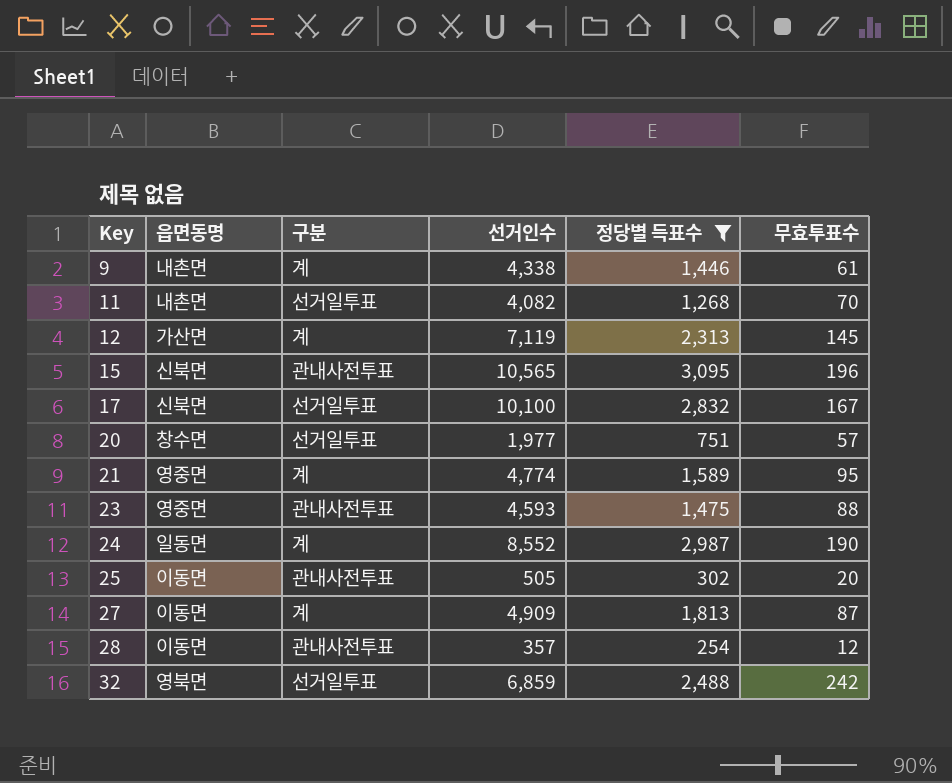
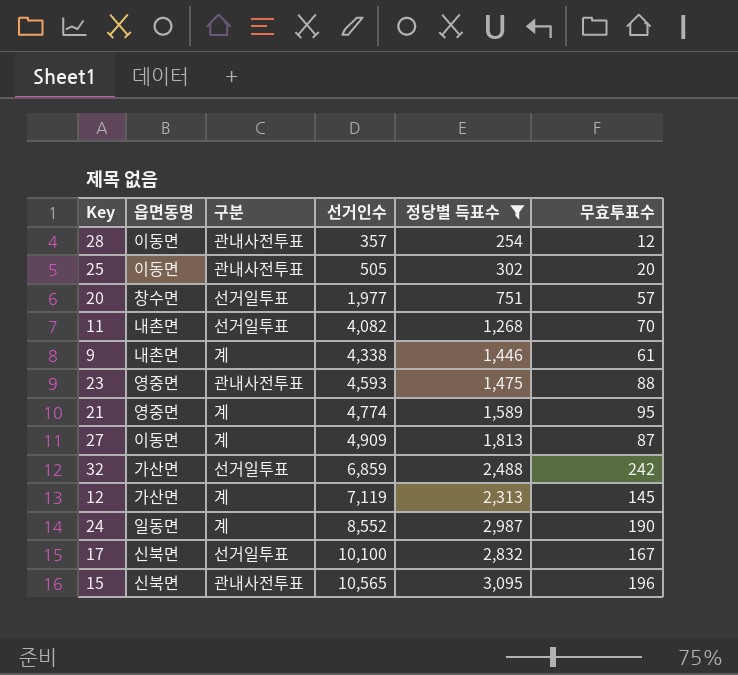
row order: Key ascending -> 선거인수 ascending
32 | 읍면동명: 영북면 -> 가산면

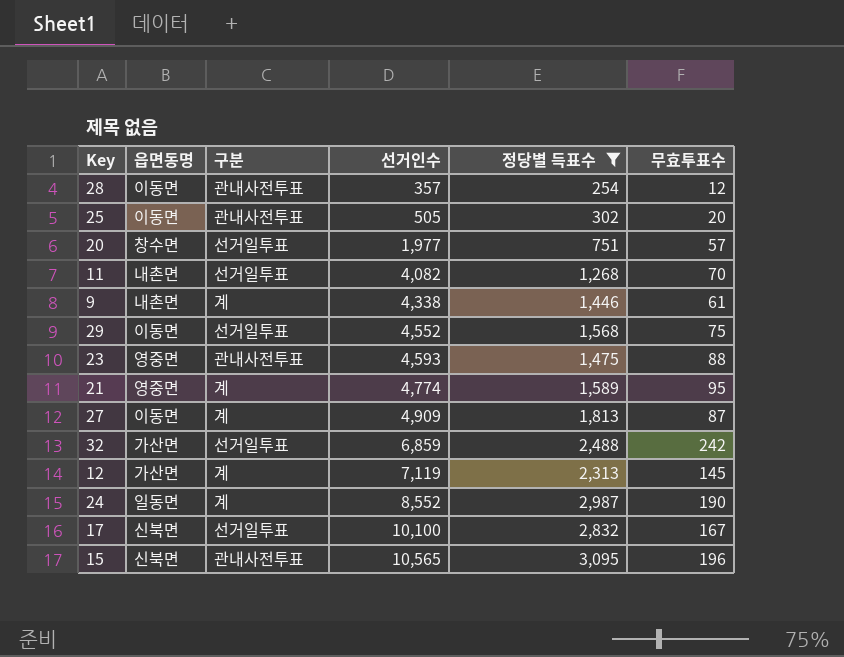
row 29: none -> 이동면 | 선거일투표 | 4,552 | 1,568 | 75

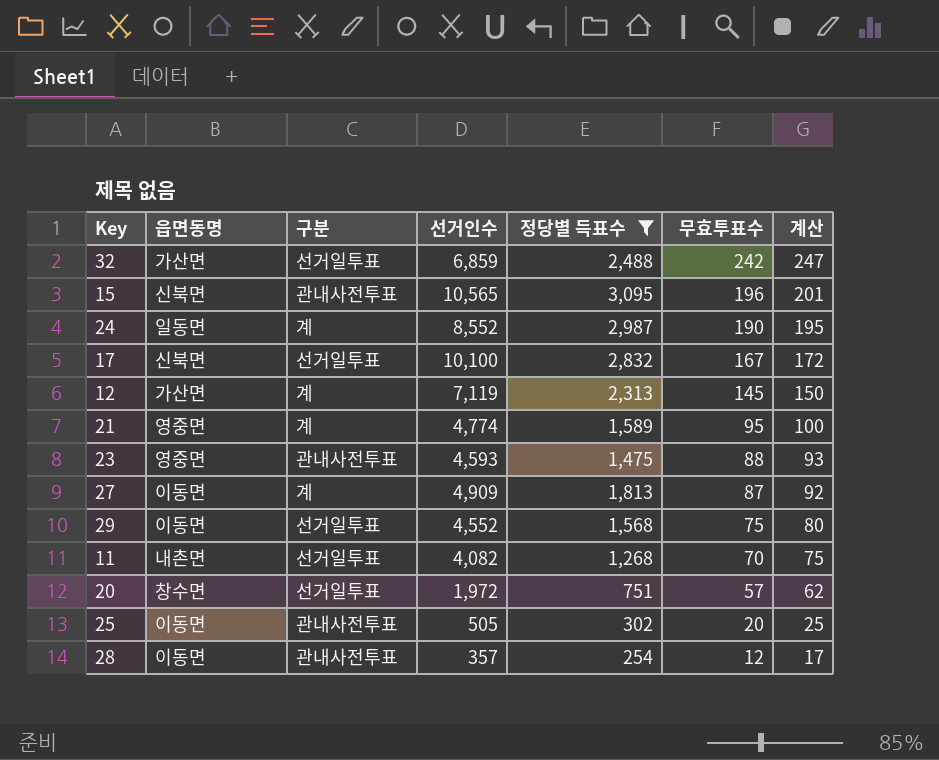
row order: 선거인수 ascending -> 무효투표수 descending
column 계산 | formula: none -> [무효투표수] + 5
row 9: 내촌면 | 계 | 4,338 | 1,446 | 61 -> none
20 | 선거인수: 1,977 -> 1,972

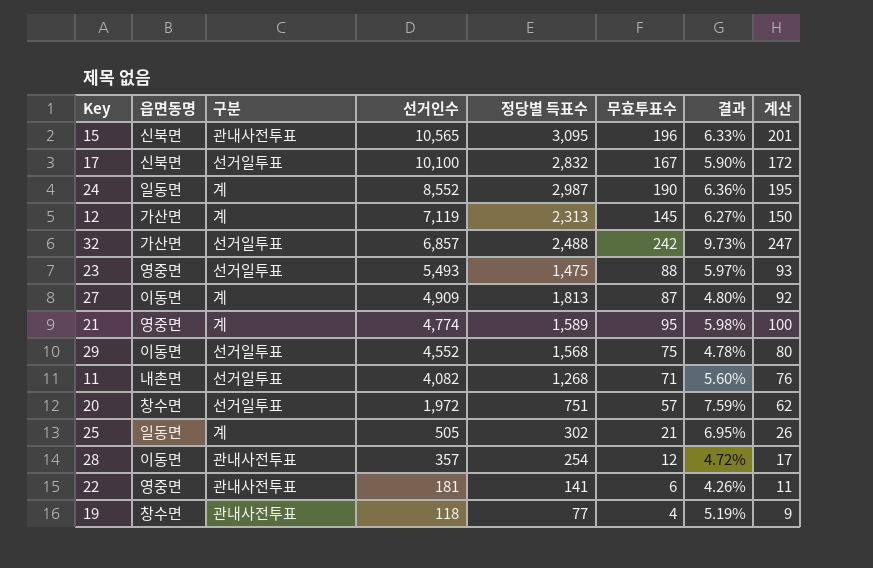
filter: 정당별 득표수 >= 254 -> none
row order: 무효투표수 descending -> 선거인수 descending
column 결과 | formula: none -> [무효투표수] / [정당별 득표수]
32 | 선거인수: 6,859 -> 6,857
23 | 구분: 관내사전투표 -> 선거일투표
23 | 선거인수: 4,593 -> 5,493
11 | 무효투표수: 70 -> 71
11 | 계산: 75 -> 76
25 | 읍면동명: 이동면 -> 일동면
25 | 구분: 관내사전투표 -> 계
25 | 무효투표수: 20 -> 21
25 | 계산: 25 -> 26

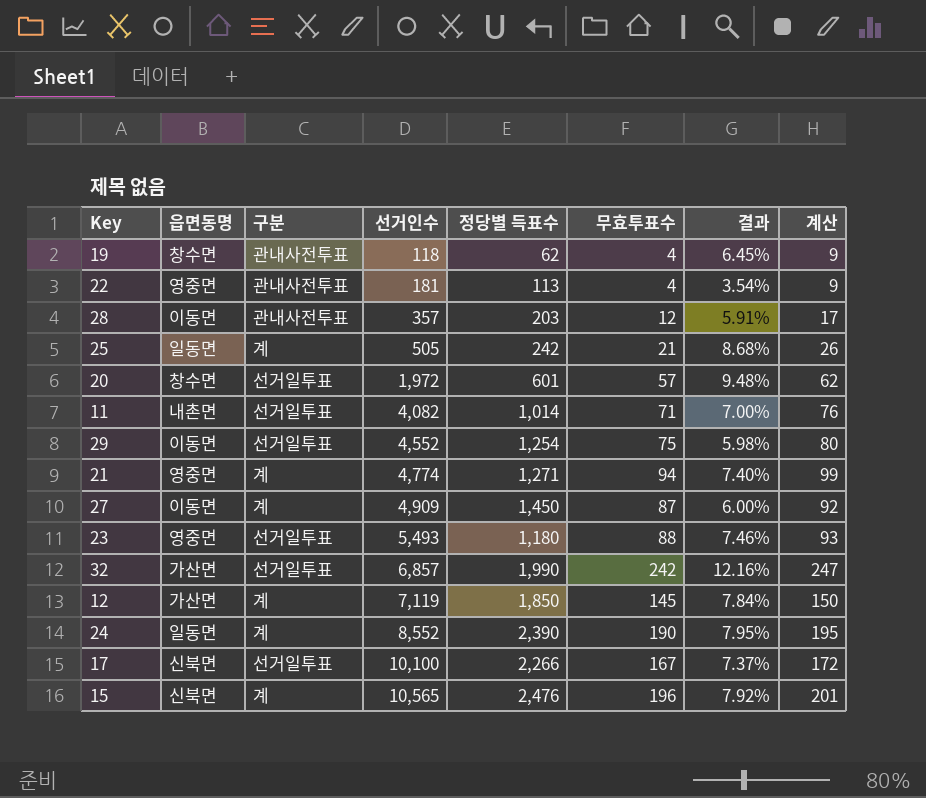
row order: 선거인수 descending -> 선거인수 ascending
19 | 정당별 득표수: 77 -> 62
19 | 결과: 5.19% -> 6.45%
22 | 정당별 득표수: 141 -> 113
22 | 무효투표수: 6 -> 4
22 | 결과: 4.26% -> 3.54%
22 | 계산: 11 -> 9
28 | 정당별 득표수: 254 -> 203
28 | 결과: 4.72% -> 5.91%
25 | 정당별 득표수: 302 -> 242
25 | 결과: 6.95% -> 8.68%
20 | 정당별 득표수: 751 -> 601
20 | 결과: 7.59% -> 9.48%
11 | 정당별 득표수: 1,268 -> 1,014
11 | 결과: 5.60% -> 7.00%
29 | 정당별 득표수: 1,568 -> 1,254
29 | 결과: 4.78% -> 5.98%
21 | 정당별 득표수: 1,589 -> 1,271
21 | 무효투표수: 95 -> 94
21 | 결과: 5.98% -> 7.40%
21 | 계산: 100 -> 99
27 | 정당별 득표수: 1,813 -> 1,450
27 | 결과: 4.80% -> 6.00%
23 | 정당별 득표수: 1,475 -> 1,180
23 | 결과: 5.97% -> 7.46%
32 | 정당별 득표수: 2,488 -> 1,990
32 | 결과: 9.73% -> 12.16%
12 | 정당별 득표수: 2,313 -> 1,850
12 | 결과: 6.27% -> 7.84%
24 | 정당별 득표수: 2,987 -> 2,390
24 | 결과: 6.36% -> 7.95%
17 | 정당별 득표수: 2,832 -> 2,266
17 | 결과: 5.90% -> 7.37%
15 | 구분: 관내사전투표 -> 계
15 | 정당별 득표수: 3,095 -> 2,476
15 | 결과: 6.33% -> 7.92%

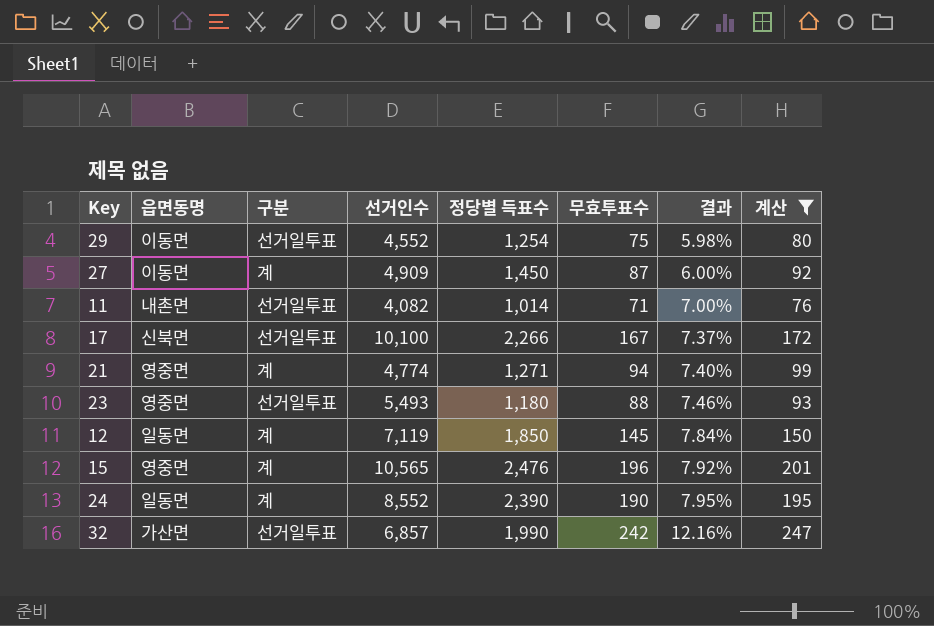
filter: none -> 계산 >= 76
row order: 선거인수 ascending -> 결과 ascending
12 | 읍면동명: 가산면 -> 일동면
15 | 읍면동명: 신북면 -> 영중면

